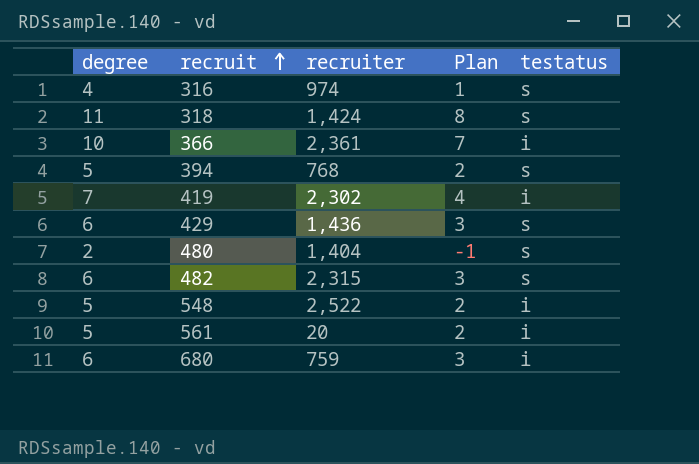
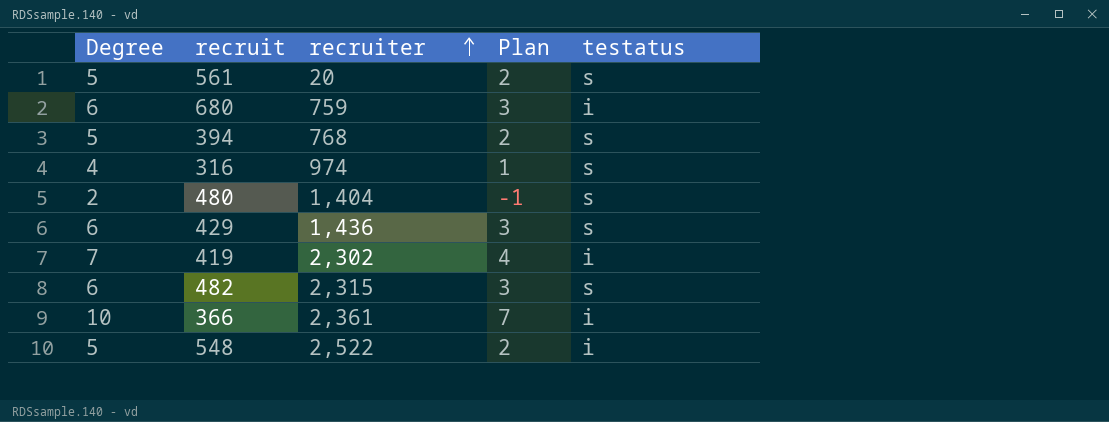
row order: recruit ascending -> recruiter ascending
column name: degree -> Degree
row 318: 11 | 1,424 | 8 | s -> none
561 | testatus: i -> s

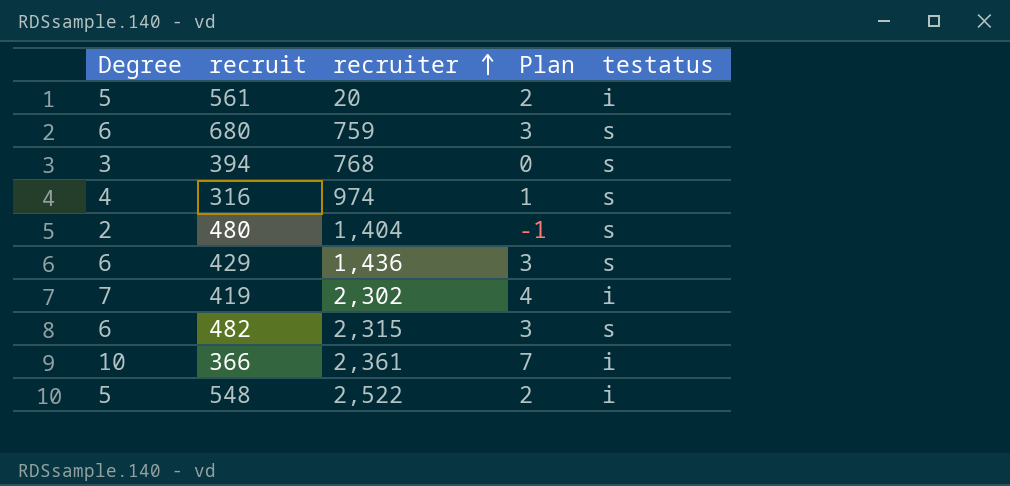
561 | testatus: s -> i
680 | testatus: i -> s
394 | Degree: 5 -> 3
394 | Plan: 2 -> 0

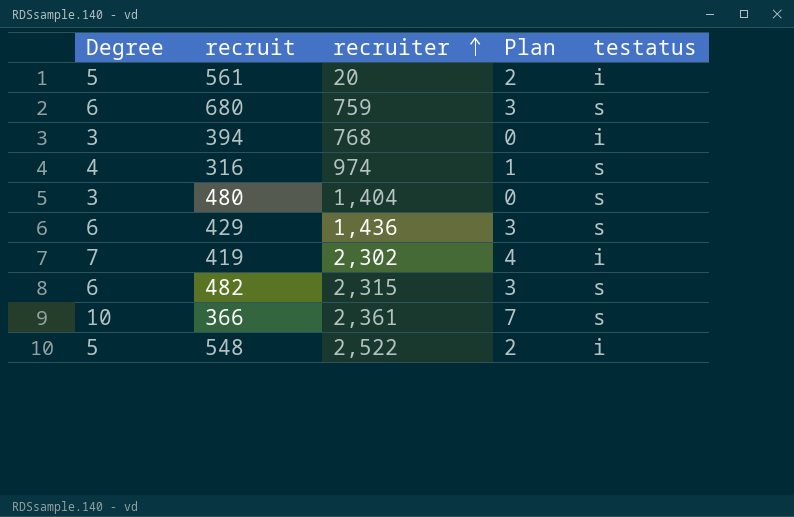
394 | testatus: s -> i
480 | Degree: 2 -> 3
480 | Plan: -1 -> 0
366 | testatus: i -> s

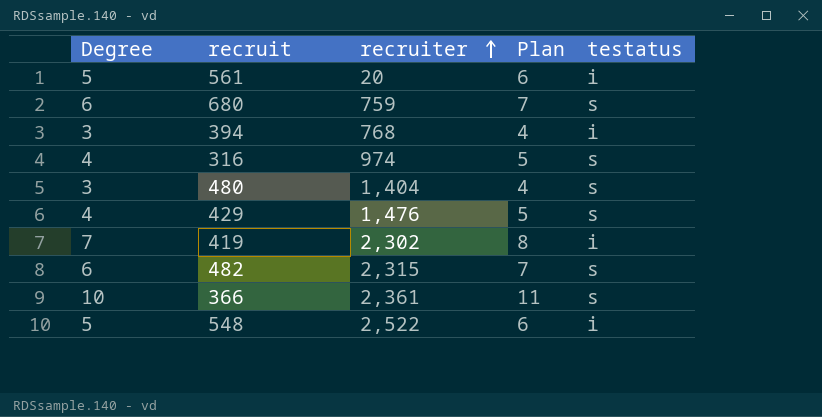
column Plan | formula: [Degree] - 3 -> [Degree] + 1
429 | Degree: 6 -> 4
429 | recruiter: 1,436 -> 1,476

